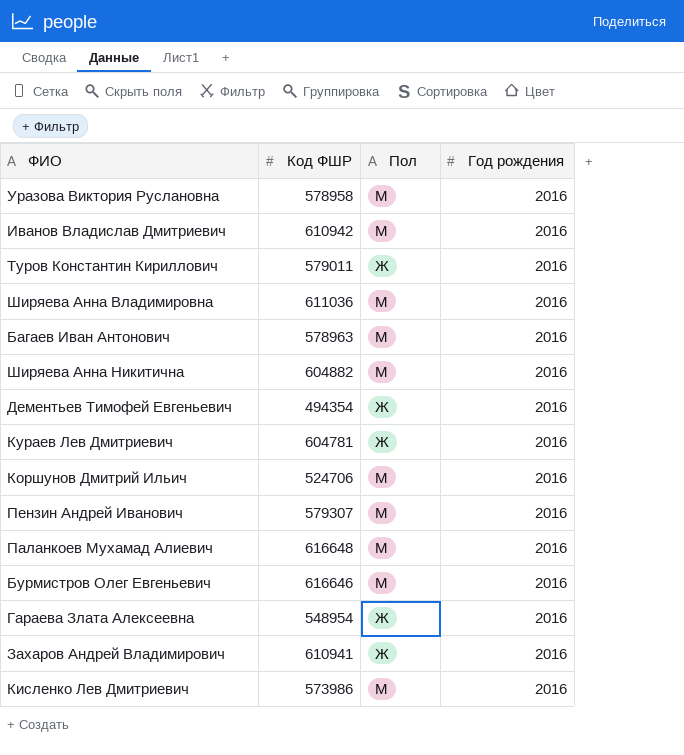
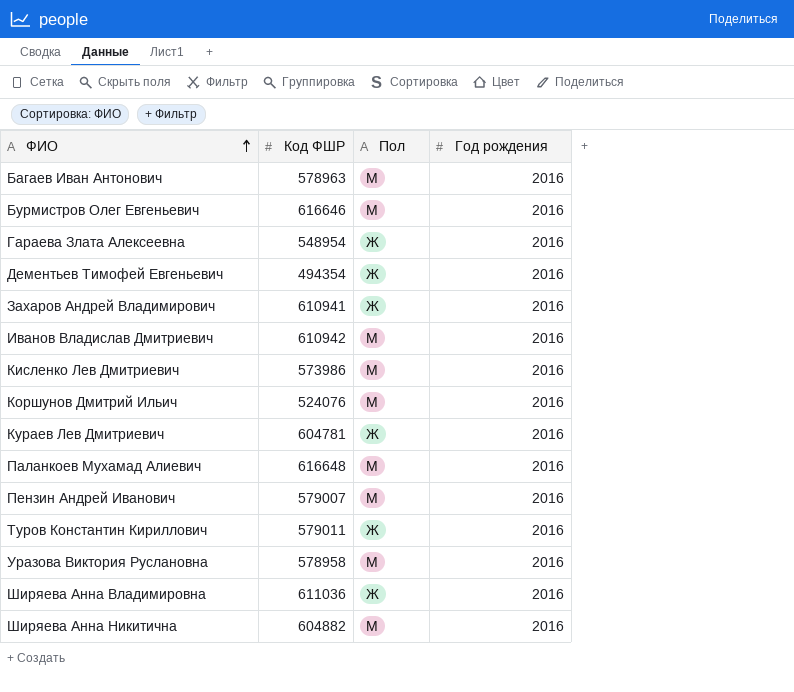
row order: none -> ФИО ascending
Коршунов Дмитрий Ильич | Код ФШР: 524706 -> 524076
Пензин Андрей Иванович | Код ФШР: 579307 -> 579007
Ширяева Анна Владимировна | Пол: М -> Ж

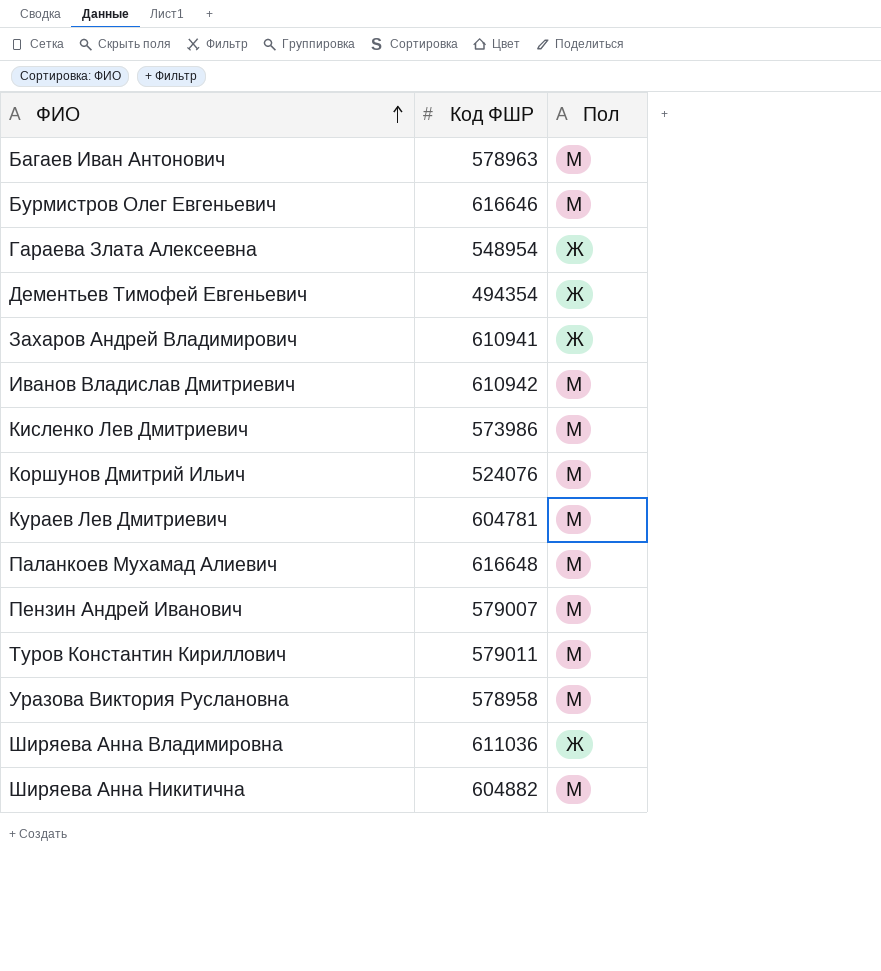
column Год рождения | position: 4 -> none
Кураев Лев Дмитриевич | Пол: Ж -> М
Туров Константин Кириллович | Пол: Ж -> М

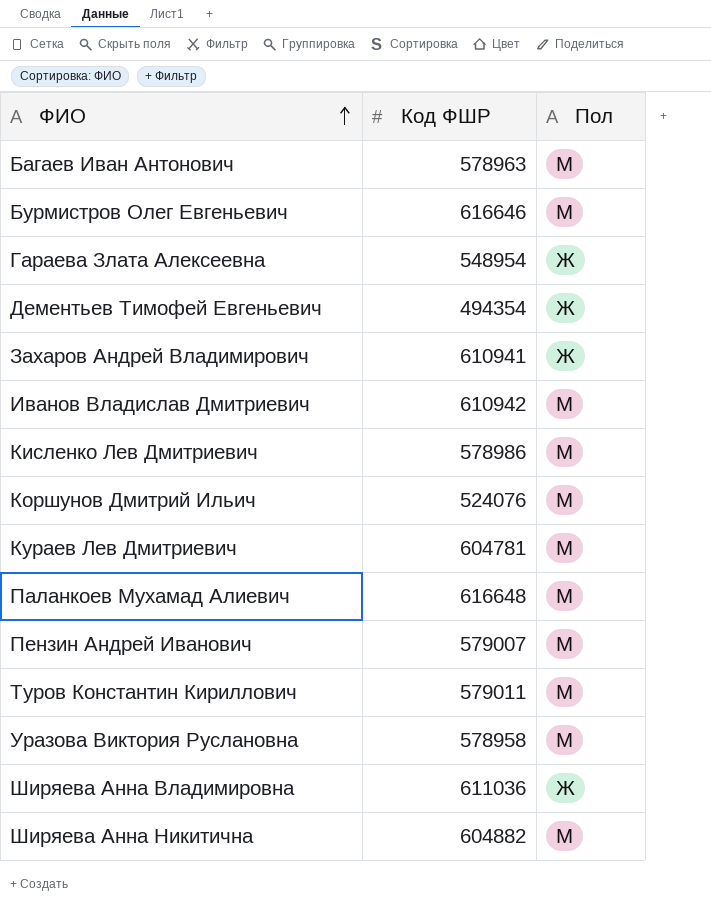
Кисленко Лев Дмитриевич | Код ФШР: 573986 -> 578986

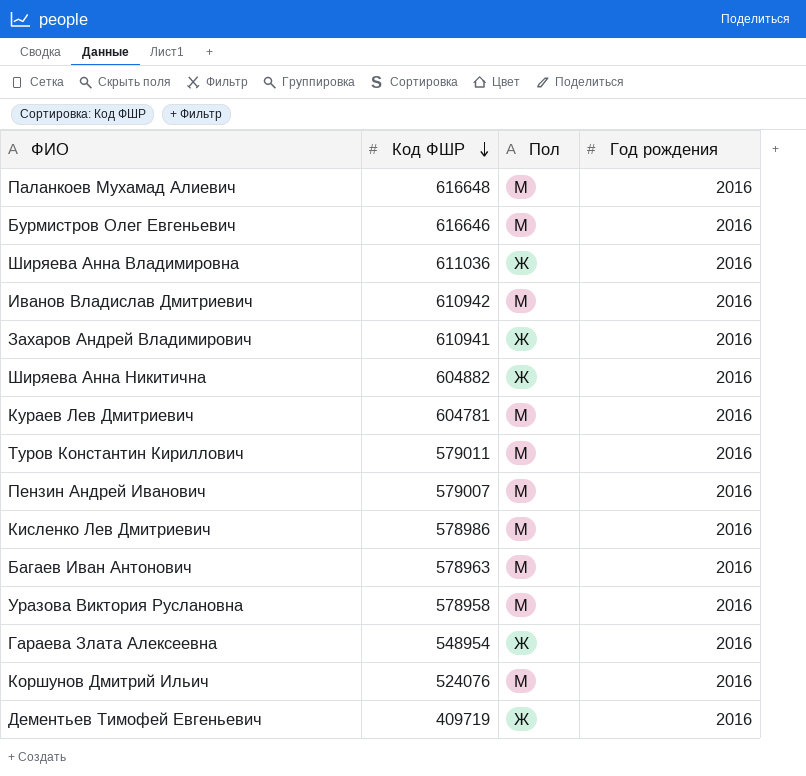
row order: ФИО ascending -> Код ФШР descending
column Год рождения | position: none -> 4
Ширяева Анна Никитична | Пол: М -> Ж
Дементьев Тимофей Евгеньевич | Код ФШР: 494354 -> 409719

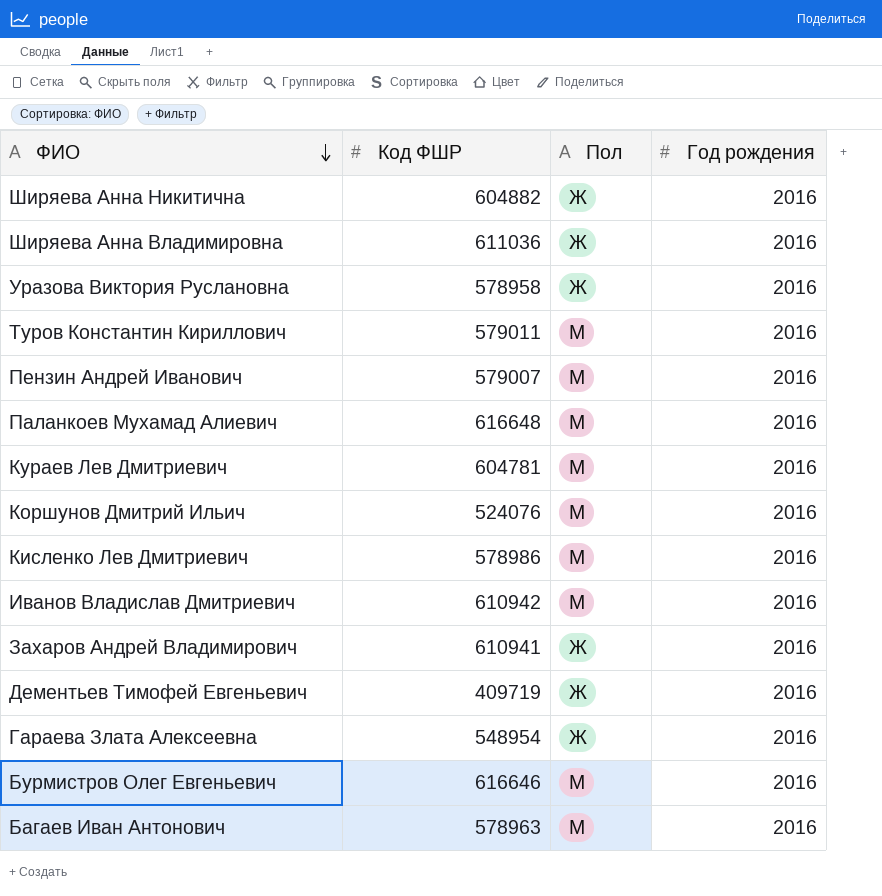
row order: Код ФШР descending -> ФИО descending
Уразова Виктория Руслановна | Пол: М -> Ж

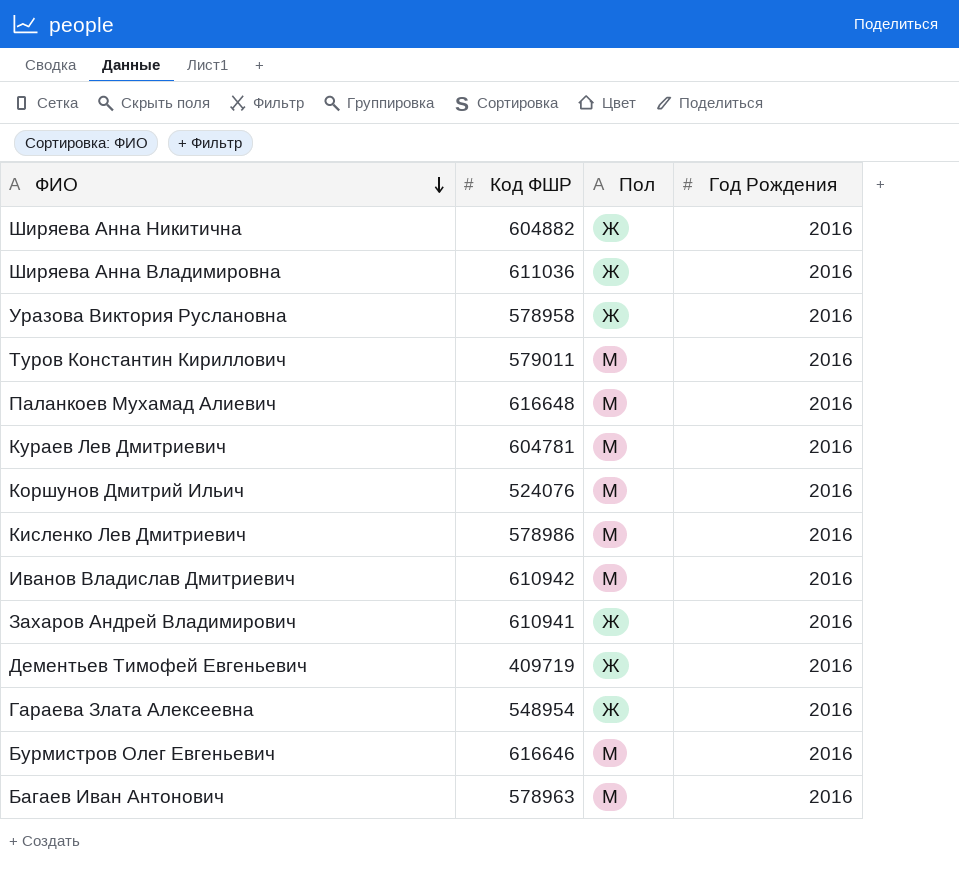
column name: Год рождения -> Год Рождения
row Пензин Андрей Иванович: 579007 | М | 2016 -> none

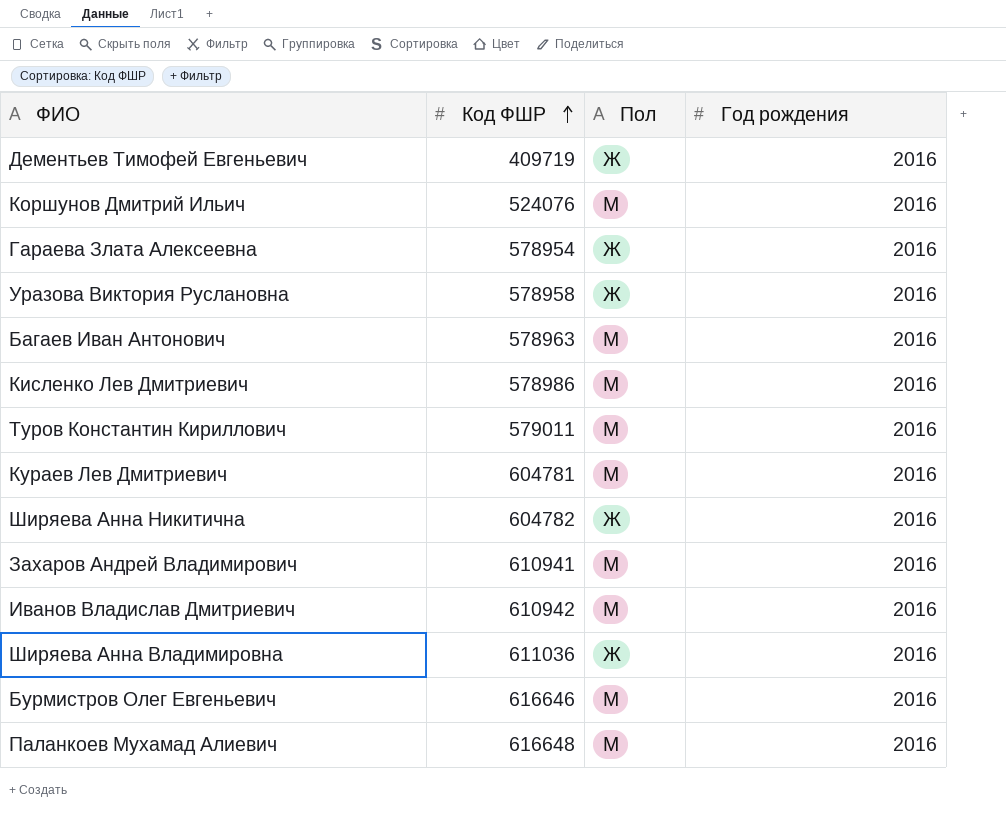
row order: ФИО descending -> Код ФШР ascending
column name: Год Рождения -> Год рождения
Гараева Злата Алексеевна | Код ФШР: 548954 -> 578954
Ширяева Анна Никитична | Код ФШР: 604882 -> 604782
Захаров Андрей Владимирович | Пол: Ж -> М

